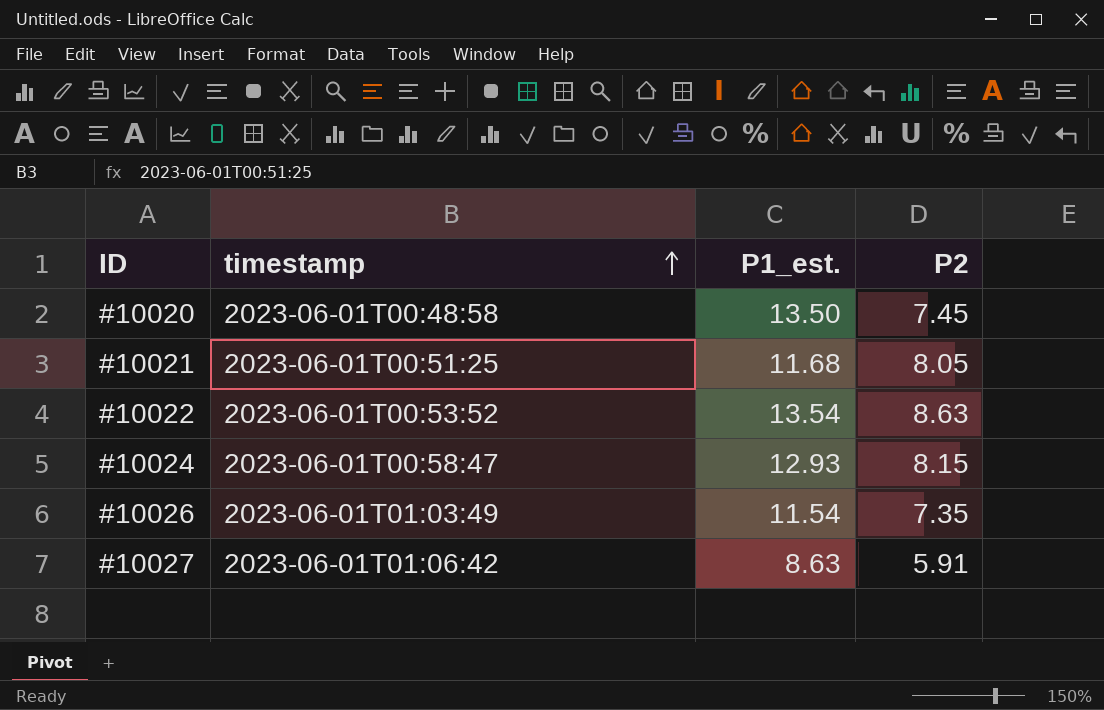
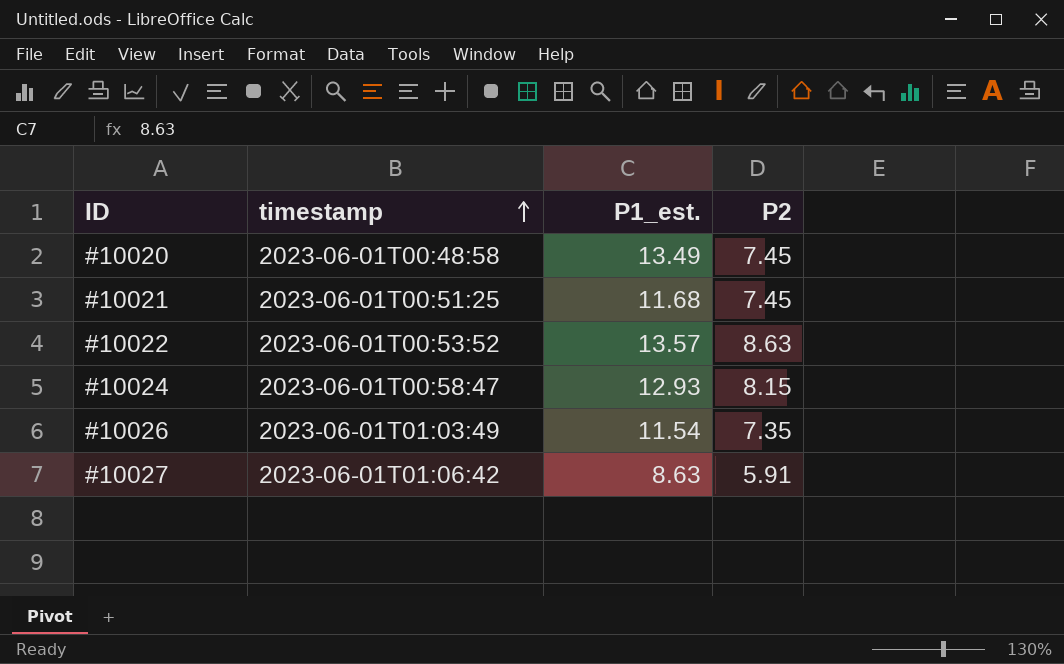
#10020 | P1_est.: 13.50 -> 13.49
#10021 | P2: 8.05 -> 7.45
#10022 | P1_est.: 13.54 -> 13.57

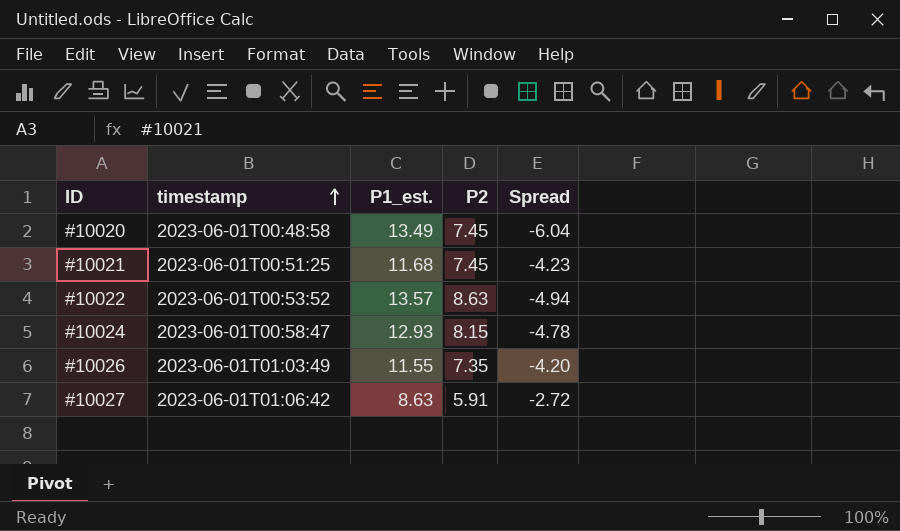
column Spread | formula: none -> [P2] - [P1_est.]
#10026 | P1_est.: 11.54 -> 11.55

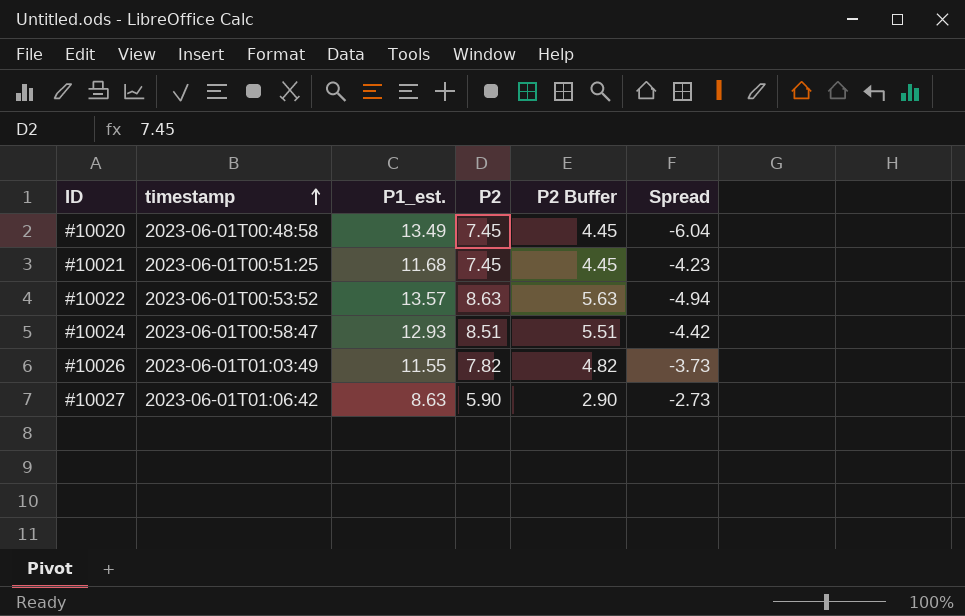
column P2 Buffer | formula: none -> [P2] - 3
#10024 | P2: 8.15 -> 8.51
#10024 | Spread: -4.78 -> -4.42
#10026 | P2: 7.35 -> 7.82
#10026 | Spread: -4.20 -> -3.73
#10027 | P2: 5.91 -> 5.90
#10027 | Spread: -2.72 -> -2.73

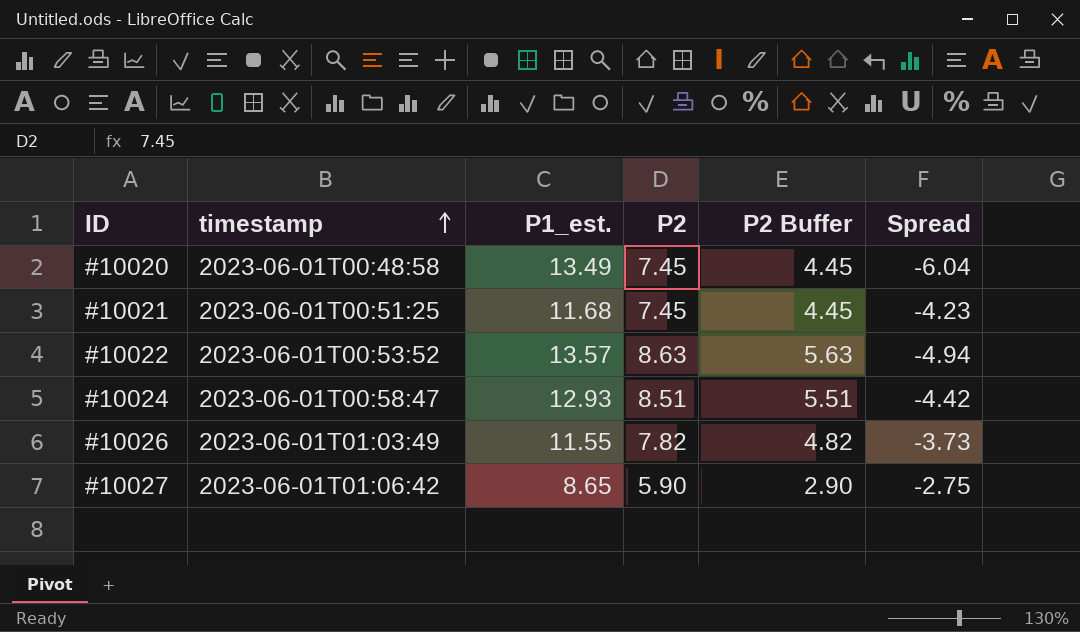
#10027 | P1_est.: 8.63 -> 8.65
#10027 | Spread: -2.73 -> -2.75

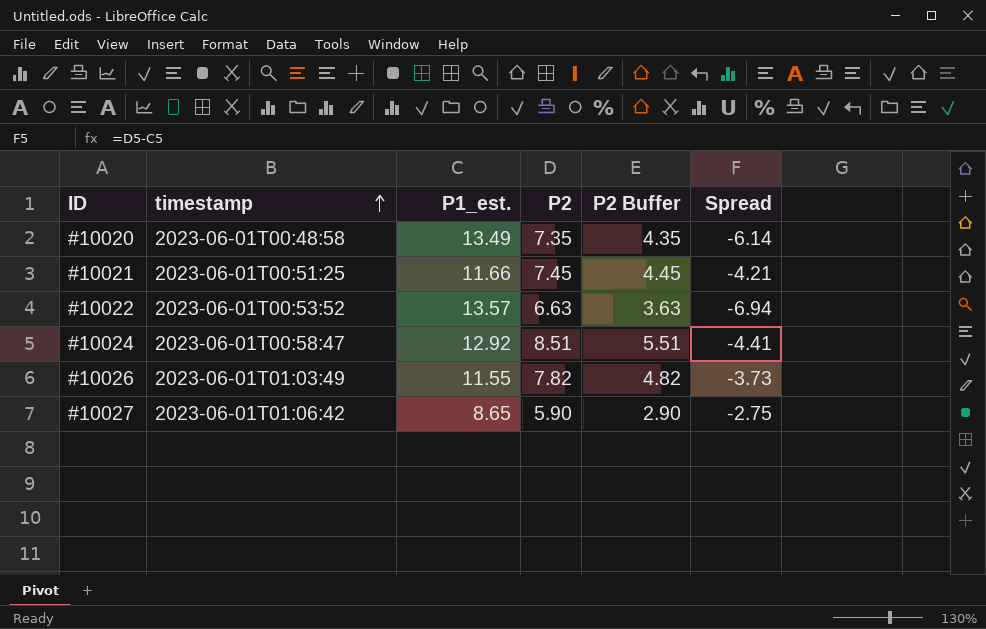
#10020 | P2: 7.45 -> 7.35
#10020 | P2 Buffer: 4.45 -> 4.35
#10020 | Spread: -6.04 -> -6.14
#10021 | P1_est.: 11.68 -> 11.66
#10021 | Spread: -4.23 -> -4.21
#10022 | P2: 8.63 -> 6.63
#10022 | P2 Buffer: 5.63 -> 3.63
#10022 | Spread: -4.94 -> -6.94
#10024 | P1_est.: 12.93 -> 12.92
#10024 | Spread: -4.42 -> -4.41

